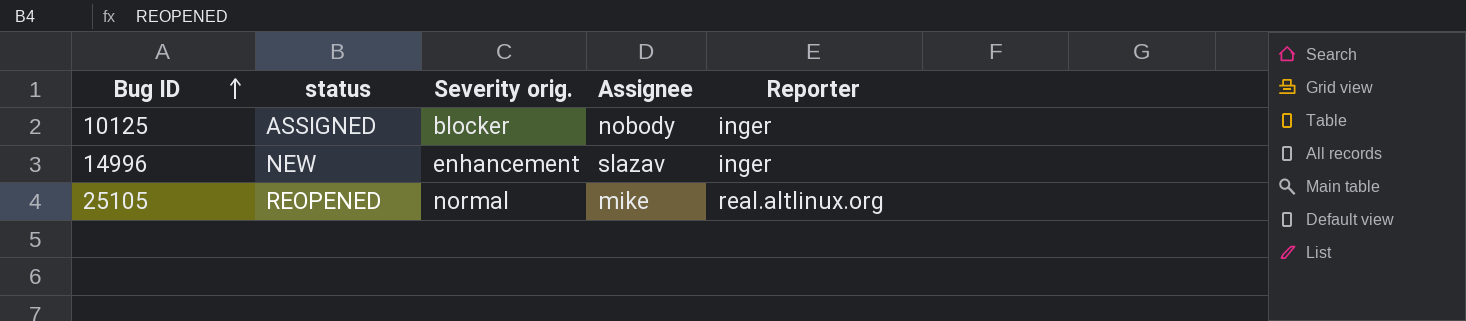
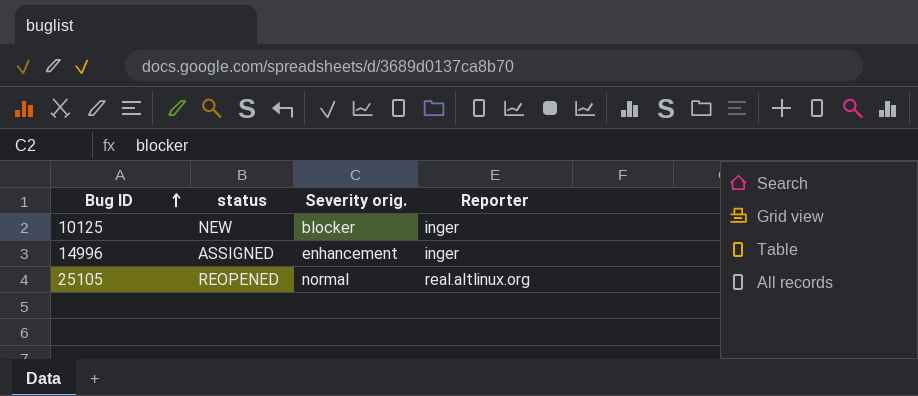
column Assignee | position: 4 -> none
10125 | status: ASSIGNED -> NEW
14996 | status: NEW -> ASSIGNED

